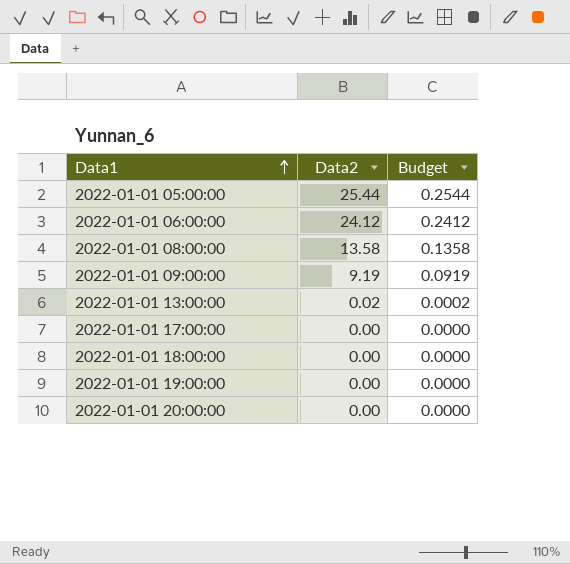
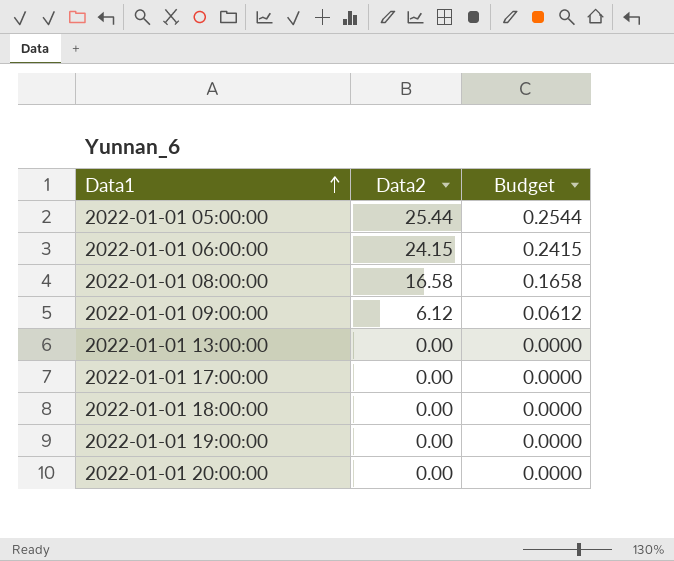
2022-01-01 06:00:00 | Data2: 24.12 -> 24.15
2022-01-01 06:00:00 | Budget: 0.2412 -> 0.2415
2022-01-01 08:00:00 | Data2: 13.58 -> 16.58
2022-01-01 08:00:00 | Budget: 0.1358 -> 0.1658
2022-01-01 09:00:00 | Data2: 9.19 -> 6.12
2022-01-01 09:00:00 | Budget: 0.0919 -> 0.0612
2022-01-01 13:00:00 | Data2: 0.02 -> 0.00
2022-01-01 13:00:00 | Budget: 0.0002 -> 0.0000

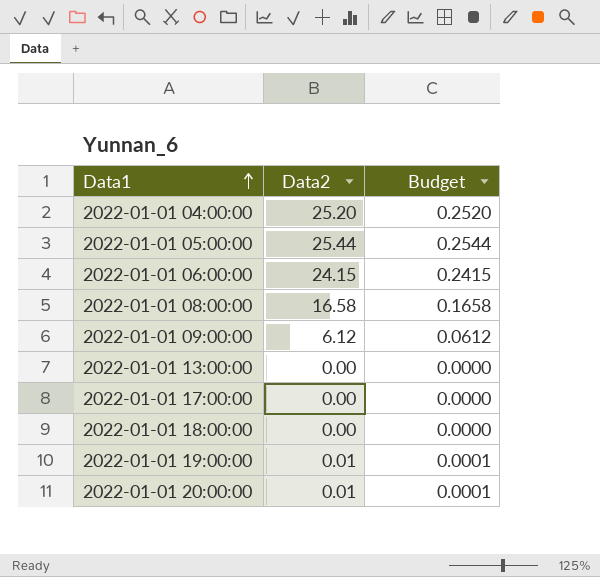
row 2022-01-01 04:00:00: none -> 25.20 | 0.2520
2022-01-01 19:00:00 | Data2: 0.00 -> 0.01
2022-01-01 19:00:00 | Budget: 0.0000 -> 0.0001
2022-01-01 20:00:00 | Data2: 0.00 -> 0.01
2022-01-01 20:00:00 | Budget: 0.0000 -> 0.0001

